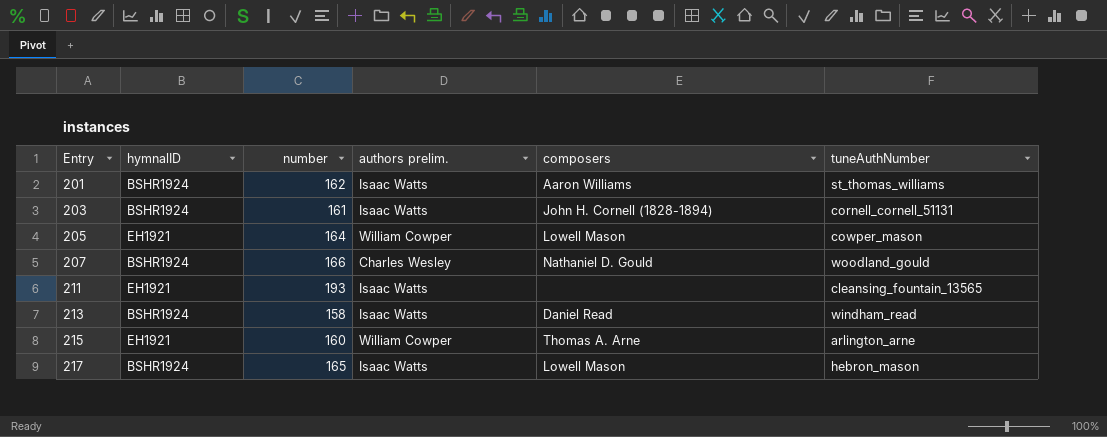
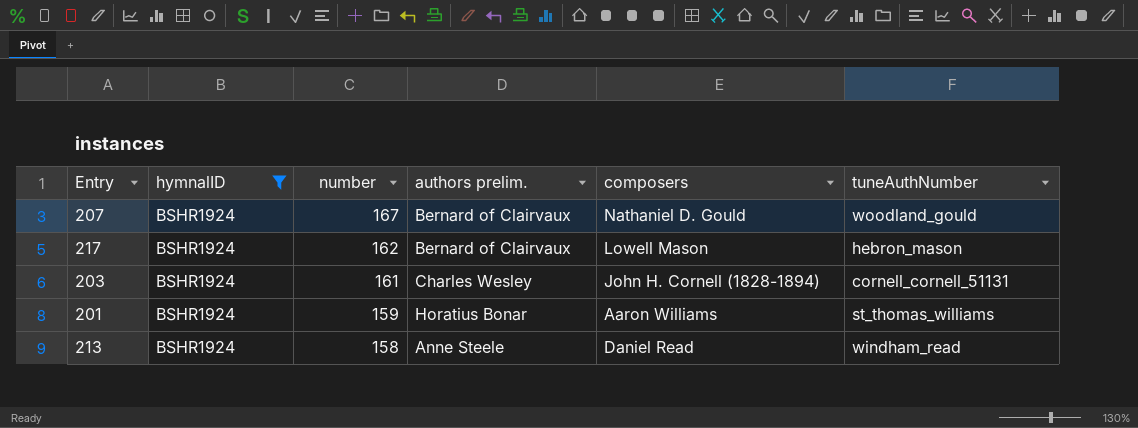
filter: none -> hymnalID = BSHR1924
row order: Entry ascending -> number descending
207 | number: 166 -> 167
207 | authors prelim.: Charles Wesley -> Bernard of Clairvaux
217 | number: 165 -> 162
217 | authors prelim.: Isaac Watts -> Bernard of Clairvaux
203 | authors prelim.: Isaac Watts -> Charles Wesley
201 | number: 162 -> 159
201 | authors prelim.: Isaac Watts -> Horatius Bonar
213 | authors prelim.: Isaac Watts -> Anne Steele

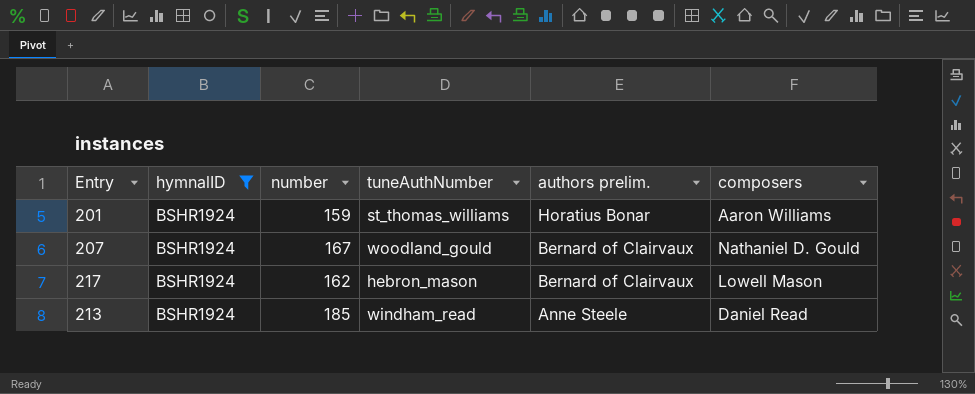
row order: number descending -> authors prelim. descending
column tuneAuthNumber | position: 6 -> 4
row 203: BSHR1924 | 161 | Charles Wesley | John H. Cornell (1828-1894) | cornell_cornell_51131 -> none
213 | number: 158 -> 185

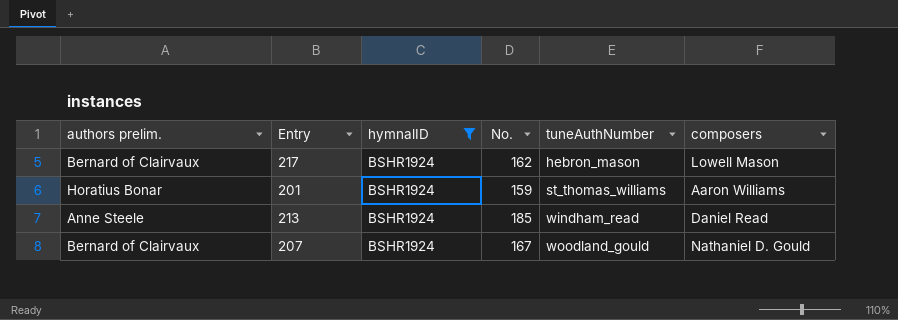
row order: authors prelim. descending -> tuneAuthNumber ascending
column authors prelim. | position: 5 -> 1
column name: number -> No.

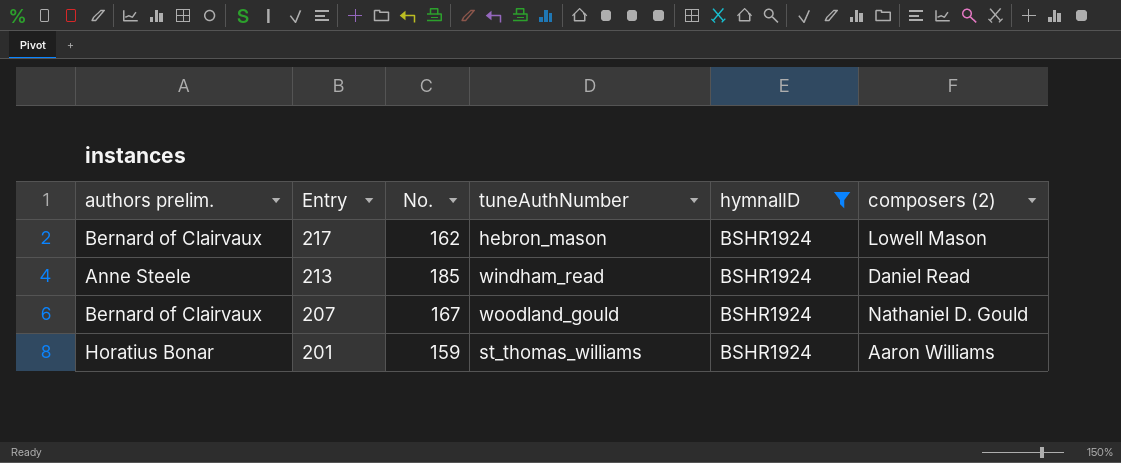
row order: tuneAuthNumber ascending -> Entry descending
column hymnalID | position: 3 -> 5
column name: composers -> composers (2)

